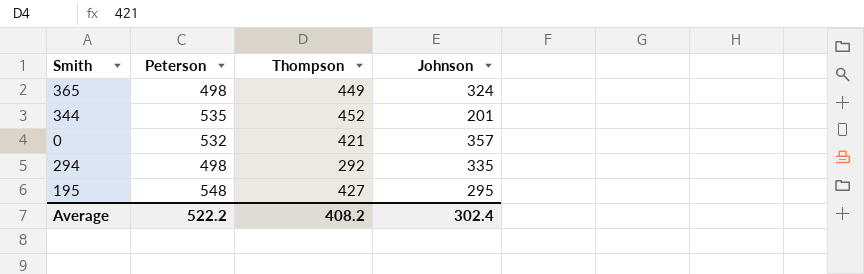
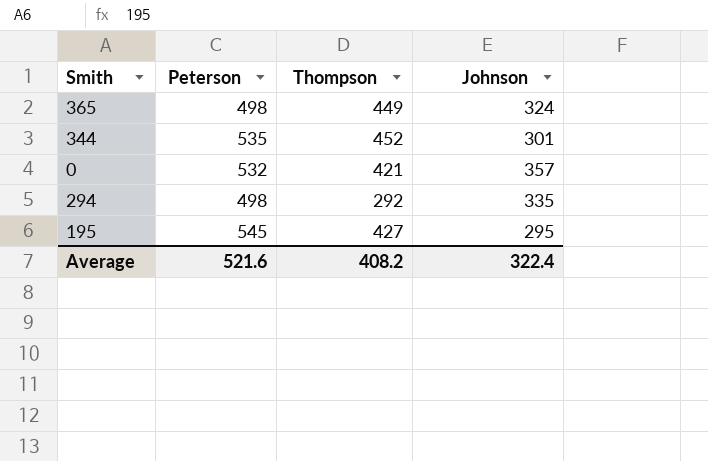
344 | Johnson: 201 -> 301
195 | Peterson: 548 -> 545
Average | Peterson: 522.2 -> 521.6
Average | Johnson: 302.4 -> 322.4

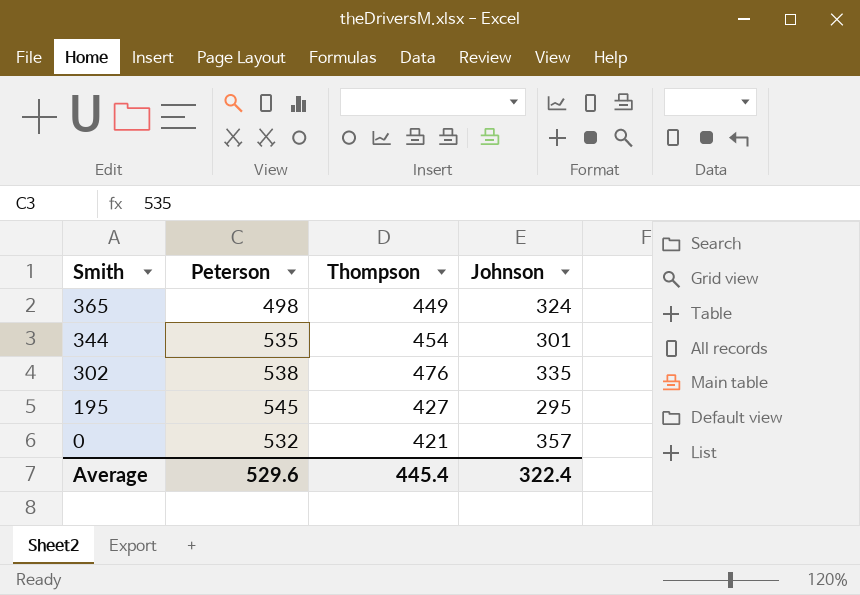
row order: none -> Smith descending
row 294: 498 | 292 | 335 -> none
344 | Thompson: 452 -> 454
row 302: none -> 538 | 476 | 335
Average | Peterson: 521.6 -> 529.6
Average | Thompson: 408.2 -> 445.4

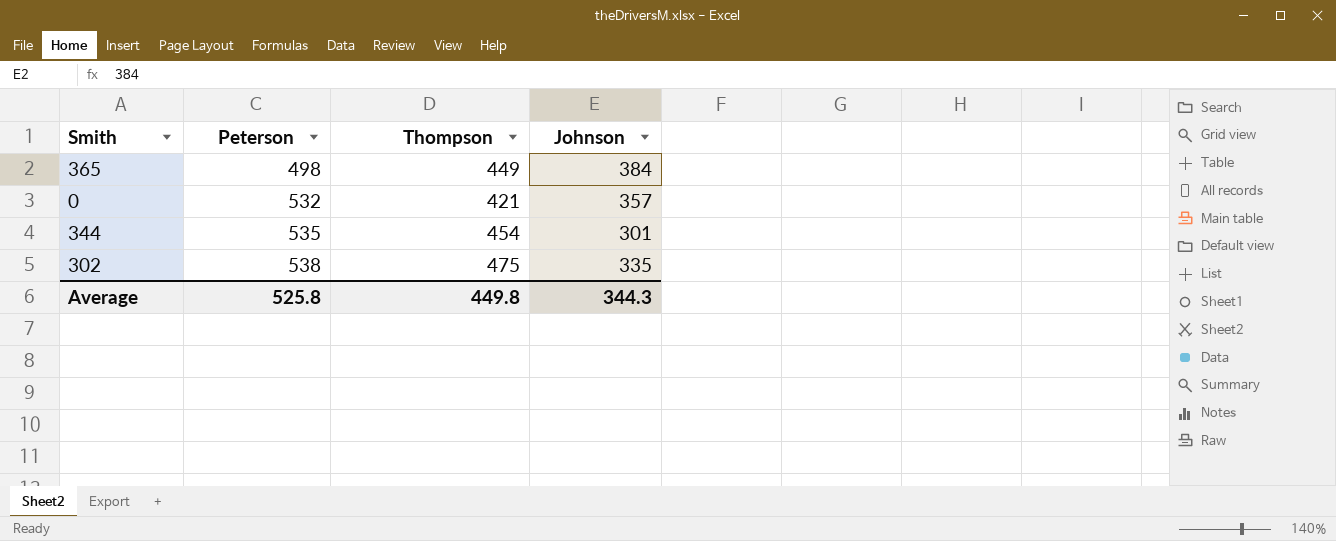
row order: Smith descending -> Peterson ascending
row 195: 545 | 427 | 295 -> none
365 | Johnson: 324 -> 384
302 | Thompson: 476 -> 475
Average | Peterson: 529.6 -> 525.8
Average | Thompson: 445.4 -> 449.8
Average | Johnson: 322.4 -> 344.3

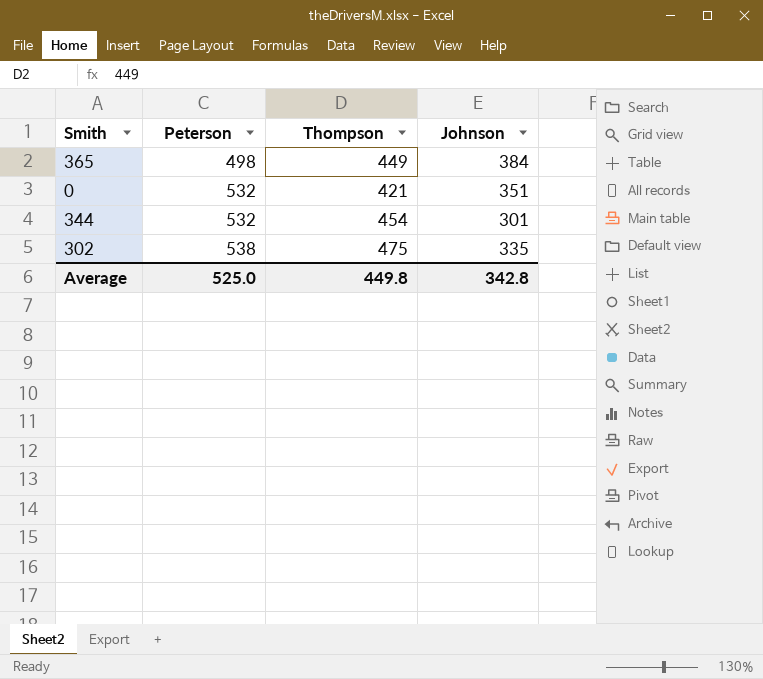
0 | Johnson: 357 -> 351
344 | Peterson: 535 -> 532
Average | Peterson: 525.8 -> 525.0
Average | Johnson: 344.3 -> 342.8

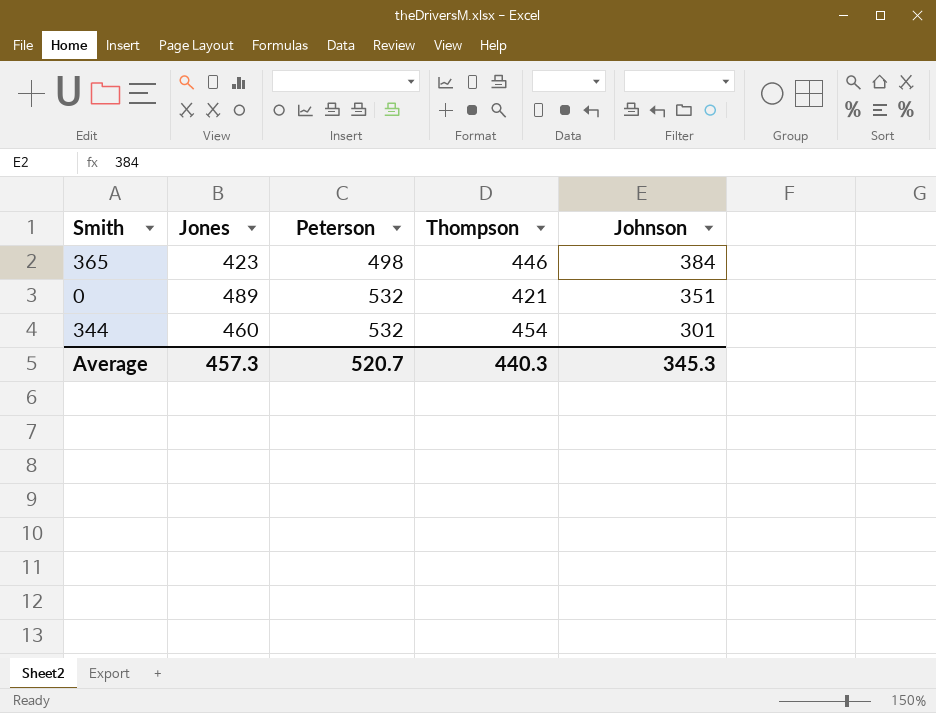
column Jones | position: none -> 2
row 302: 538 | 475 | 335 -> none
365 | Thompson: 449 -> 446
Average | Peterson: 525.0 -> 520.7
Average | Thompson: 449.8 -> 440.3
Average | Johnson: 342.8 -> 345.3

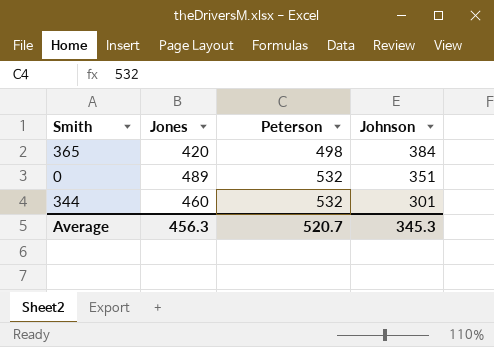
column Thompson | position: 4 -> none
365 | Jones: 423 -> 420
Average | Jones: 457.3 -> 456.3

